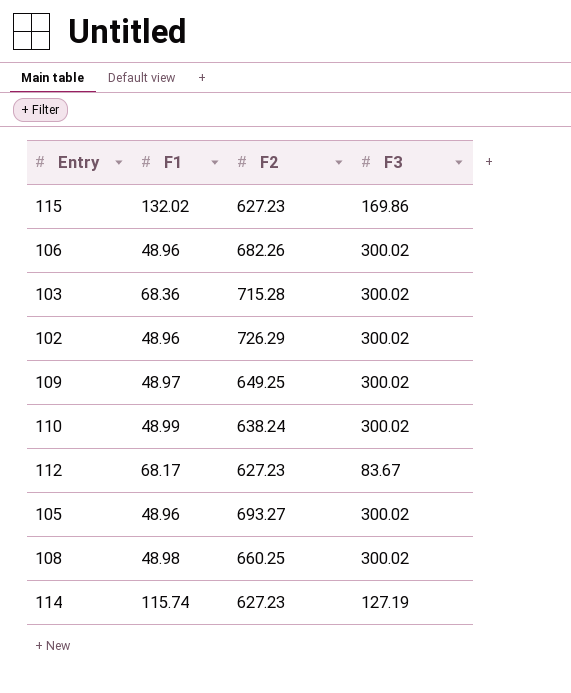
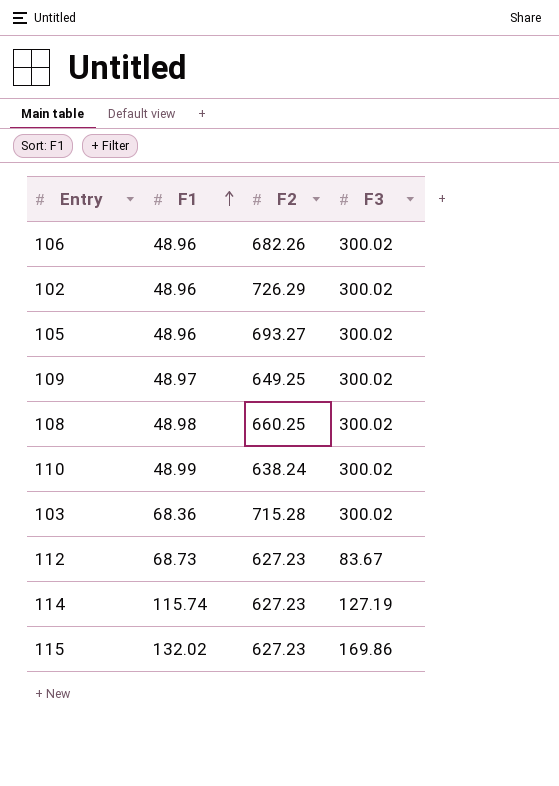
row order: none -> F1 ascending
112 | F1: 68.17 -> 68.73

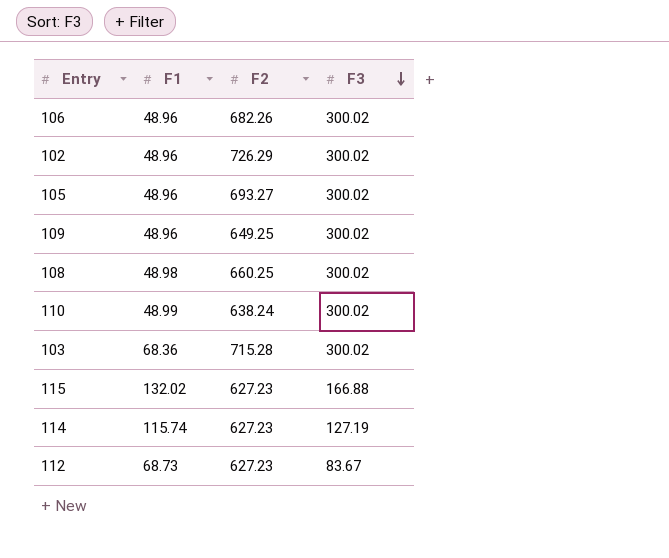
row order: F1 ascending -> F3 descending
109 | F1: 48.97 -> 48.96
115 | F3: 169.86 -> 166.88

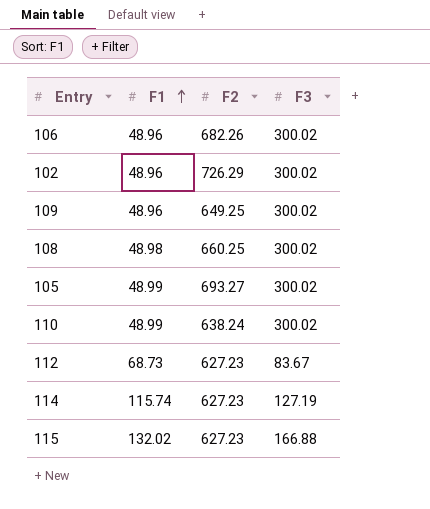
row order: F3 descending -> F1 ascending
row 103: 68.36 | 715.28 | 300.02 -> none
105 | F1: 48.96 -> 48.99

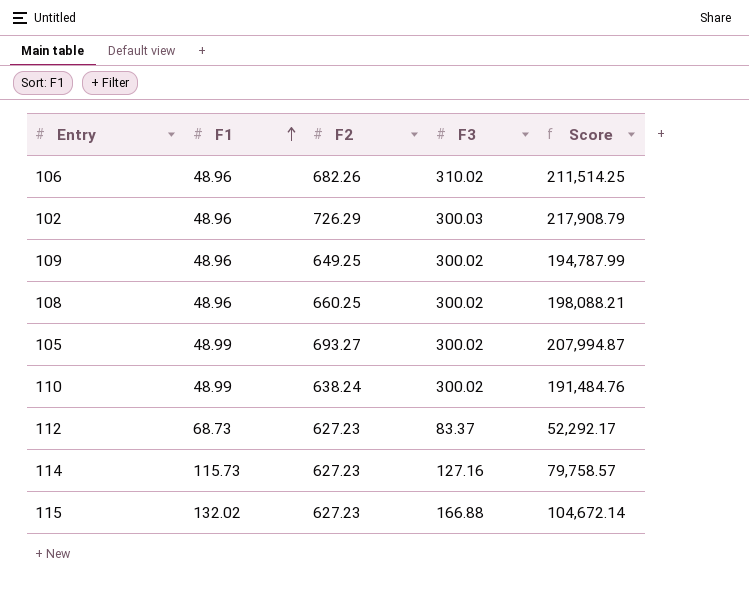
column Score | formula: none -> [F2] * [F3]
106 | F3: 300.02 -> 310.02
102 | F3: 300.02 -> 300.03
108 | F1: 48.98 -> 48.96
112 | F3: 83.67 -> 83.37
114 | F1: 115.74 -> 115.73
114 | F3: 127.19 -> 127.16

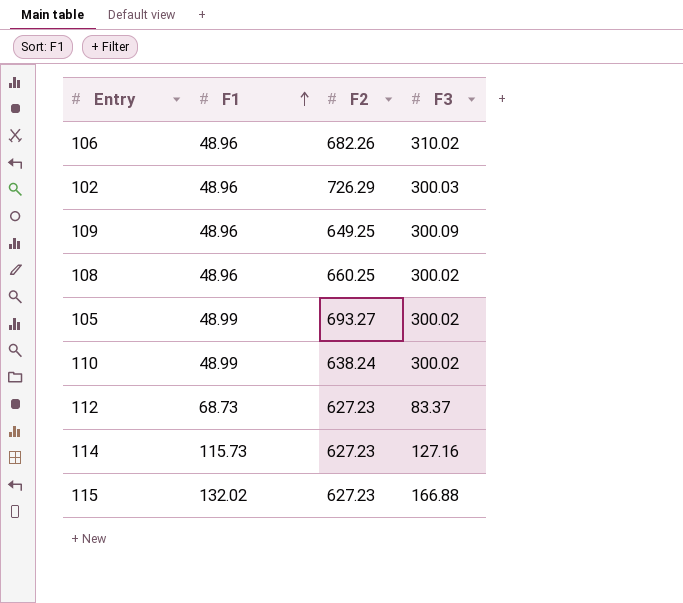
column Score | formula: [F2] * [F3] -> none
109 | F3: 300.02 -> 300.09

